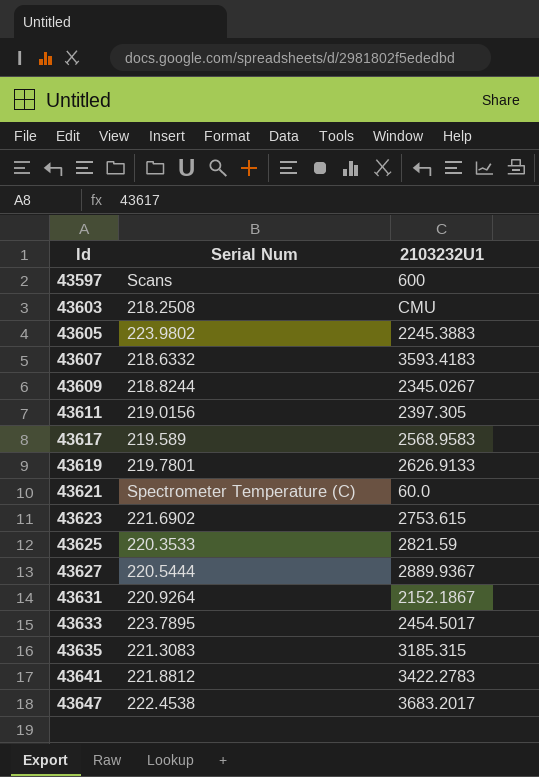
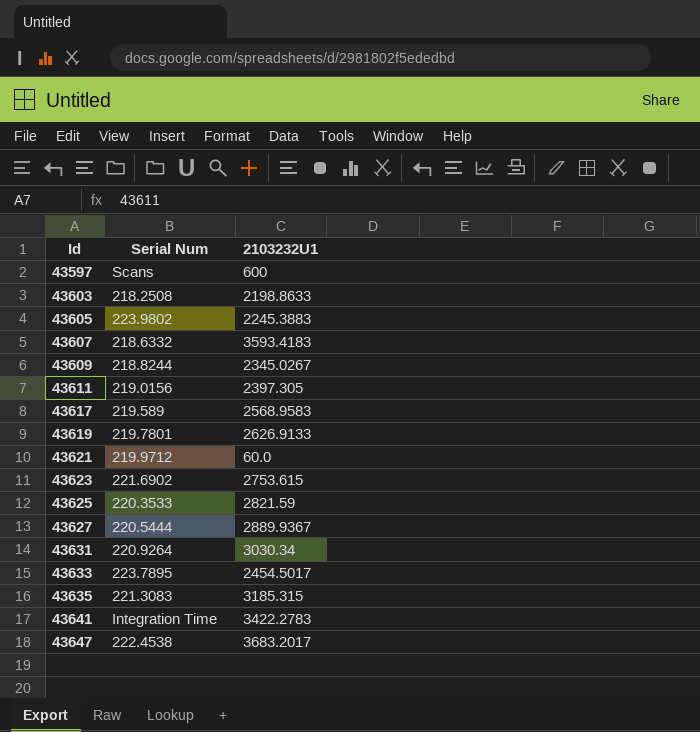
43603 | 2103232U1: CMU -> 2198.8633
43621 | Serial Num: Spectrometer Temperature (C) -> 219.9712
43631 | 2103232U1: 2152.1867 -> 3030.34
43641 | Serial Num: 221.8812 -> Integration Time

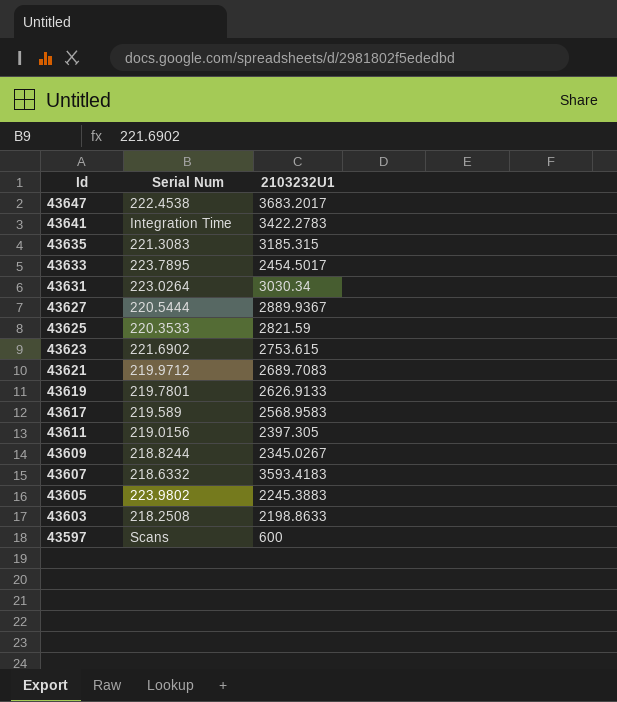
row order: Id ascending -> Id descending
43631 | Serial Num: 220.9264 -> 223.0264
43621 | 2103232U1: 60.0 -> 2689.7083

